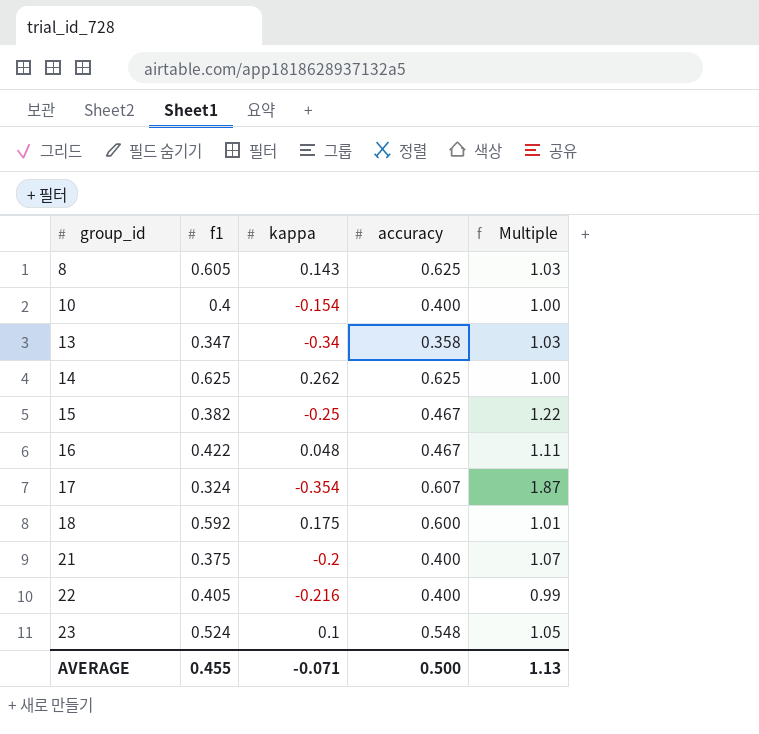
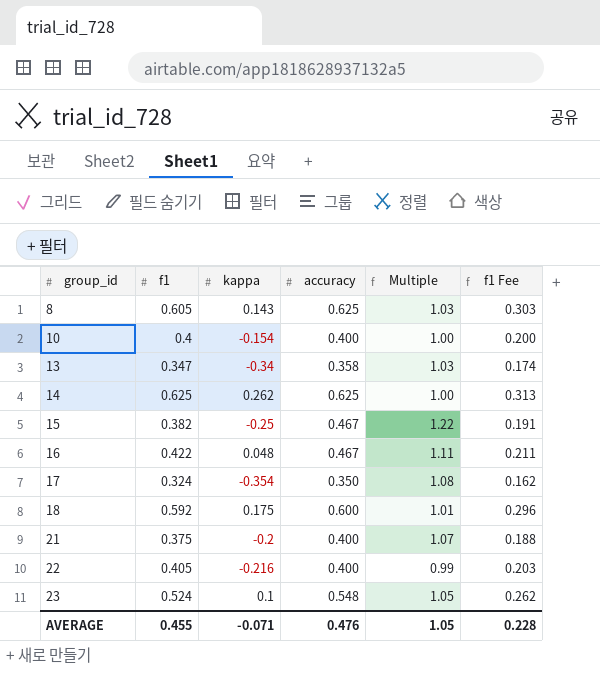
column f1 Fee | formula: none -> [f1] * 0.5
17 | accuracy: 0.607 -> 0.350
17 | Multiple: 1.87 -> 1.08
AVERAGE | accuracy: 0.500 -> 0.476
AVERAGE | Multiple: 1.13 -> 1.05

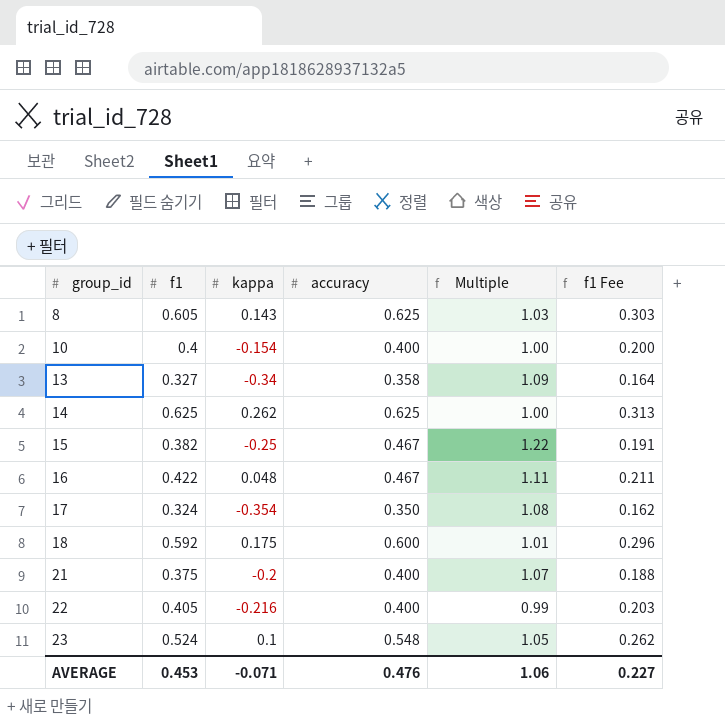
13 | f1: 0.347 -> 0.327
13 | Multiple: 1.03 -> 1.09
13 | f1 Fee: 0.174 -> 0.164
AVERAGE | f1: 0.455 -> 0.453
AVERAGE | Multiple: 1.05 -> 1.06
AVERAGE | f1 Fee: 0.228 -> 0.227

